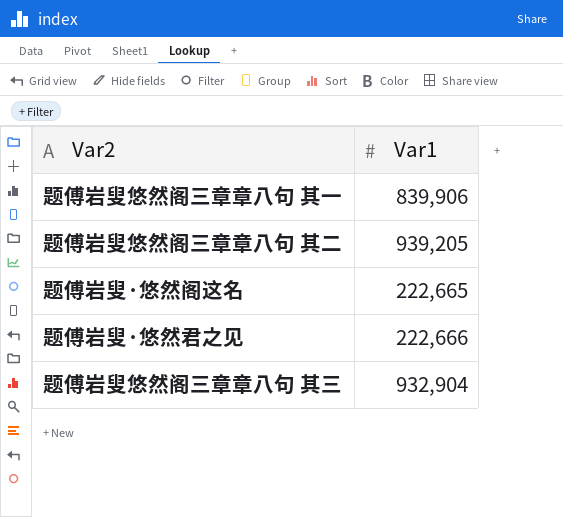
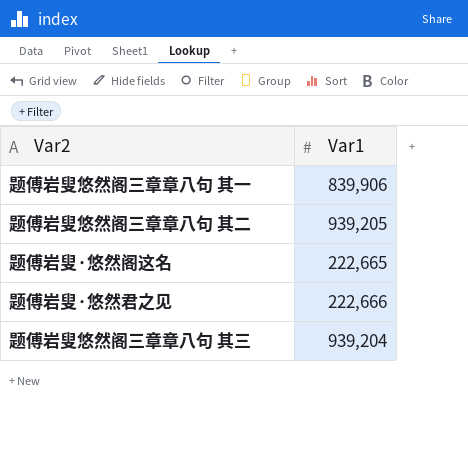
题傅岩叟悠然阁三章章八句 其三 | Var1: 932,904 -> 939,204

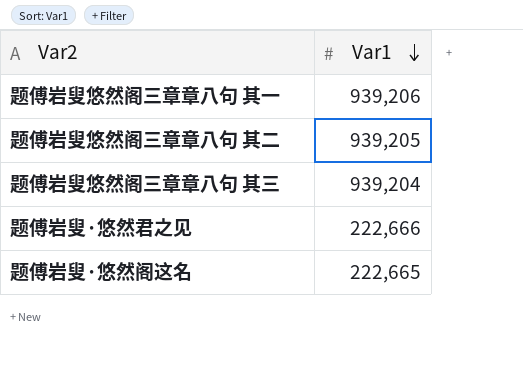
row order: none -> Var1 descending
题傅岩叟悠然阁三章章八句 其一 | Var1: 839,906 -> 939,206

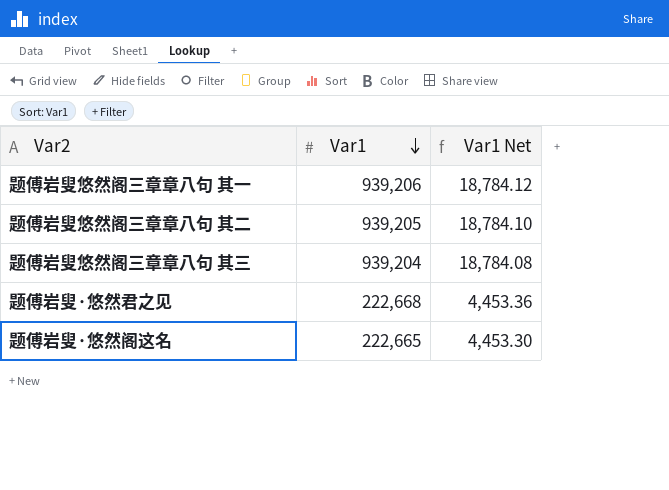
column Var1 Net | formula: none -> [Var1] * 0.02
题傅岩叟·悠然君之见 | Var1: 222,666 -> 222,668

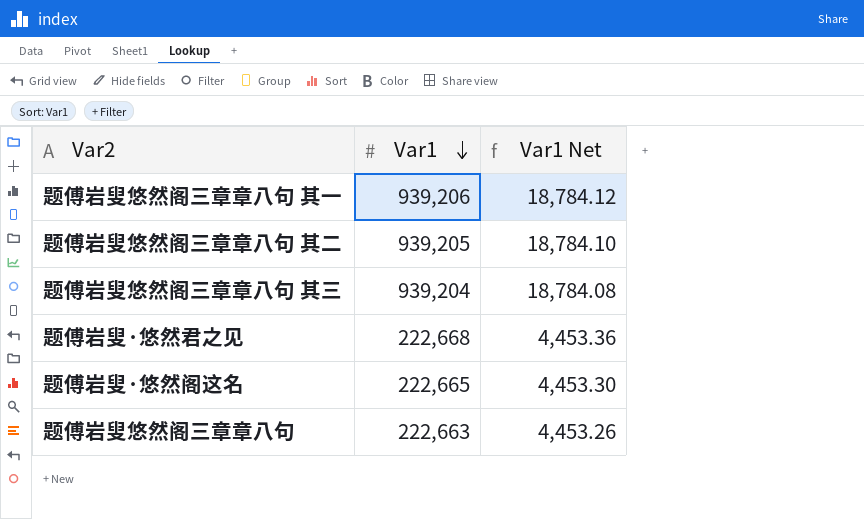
row 题傅岩叟悠然阁三章章八句: none -> 222,663 | 4,453.26

